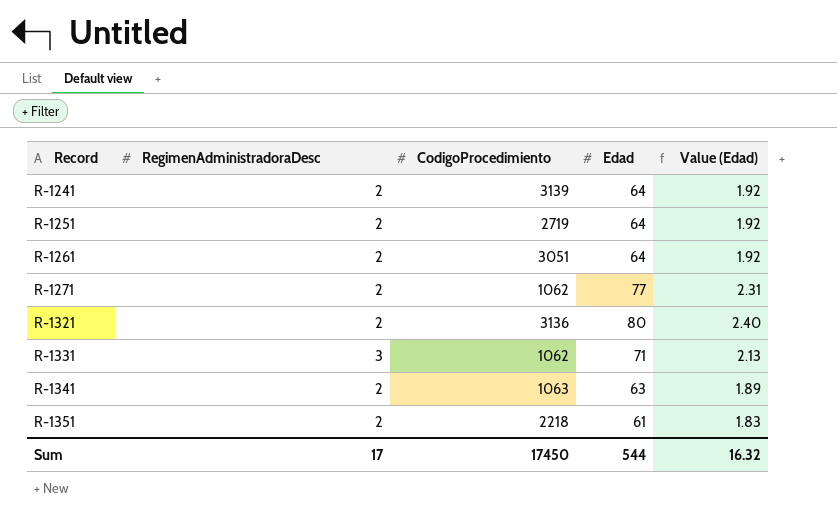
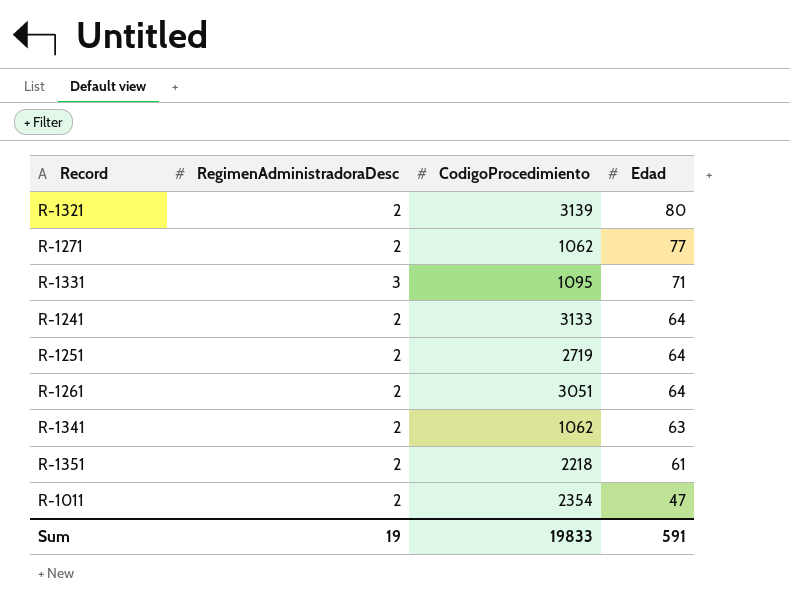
row order: Record ascending -> Edad descending
column Value (Edad) | formula: [Edad] * 0.03 -> none
R-1321 | CodigoProcedimiento: 3136 -> 3139
R-1331 | CodigoProcedimiento: 1062 -> 1095
R-1241 | CodigoProcedimiento: 3139 -> 3133
R-1341 | CodigoProcedimiento: 1063 -> 1062
row R-1011: none -> 2 | 2354 | 47
Sum | RegimenAdministradoraDesc: 17 -> 19
Sum | CodigoProcedimiento: 17450 -> 19833
Sum | Edad: 544 -> 591

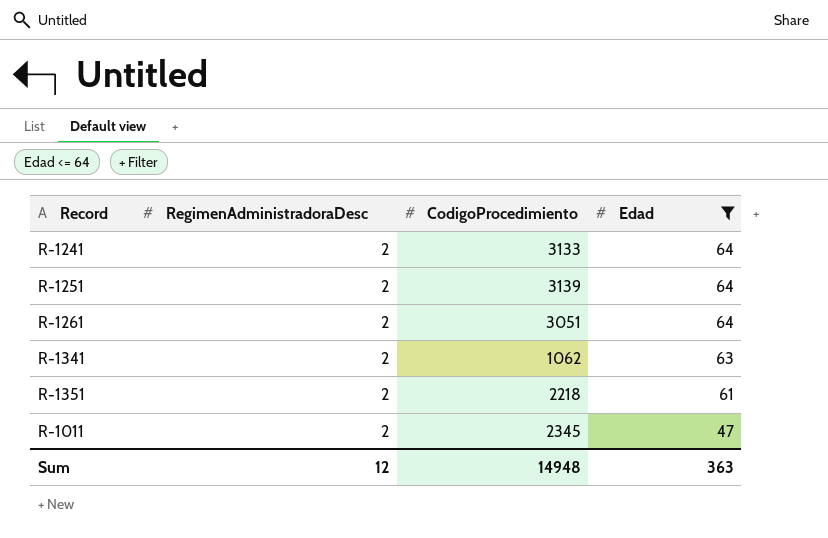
filter: none -> Edad <= 64
R-1251 | CodigoProcedimiento: 2719 -> 3139
R-1011 | CodigoProcedimiento: 2354 -> 2345
Sum | RegimenAdministradoraDesc: 19 -> 12
Sum | CodigoProcedimiento: 19833 -> 14948
Sum | Edad: 591 -> 363

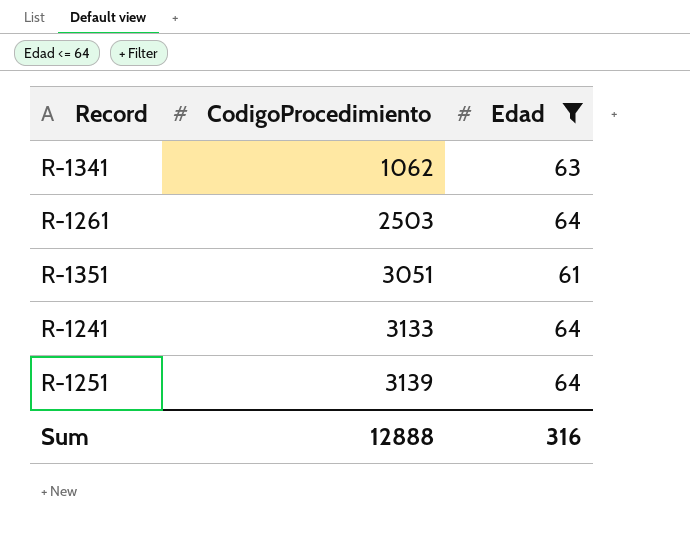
row order: Edad descending -> CodigoProcedimiento ascending
column RegimenAdministradoraDesc | position: 2 -> none
row R-1011: 2 | 2345 | 47 -> none
R-1261 | CodigoProcedimiento: 3051 -> 2503
R-1351 | CodigoProcedimiento: 2218 -> 3051
Sum | CodigoProcedimiento: 14948 -> 12888
Sum | Edad: 363 -> 316

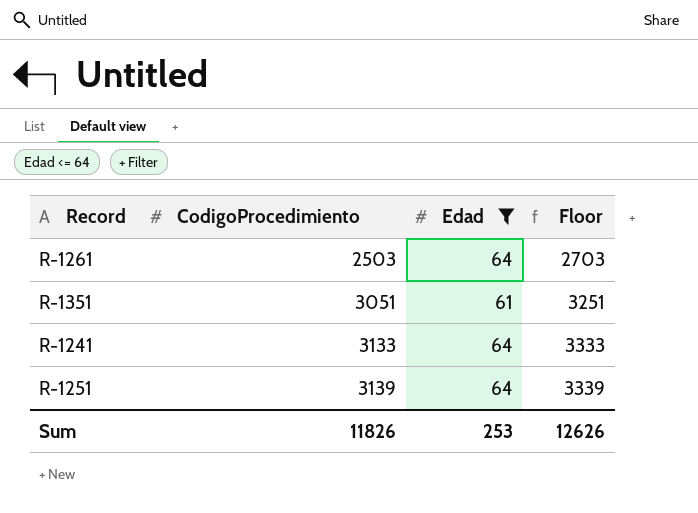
column Floor | formula: none -> [CodigoProcedimiento] + 200
row R-1341: 1062 | 63 -> none
Sum | CodigoProcedimiento: 12888 -> 11826
Sum | Edad: 316 -> 253

